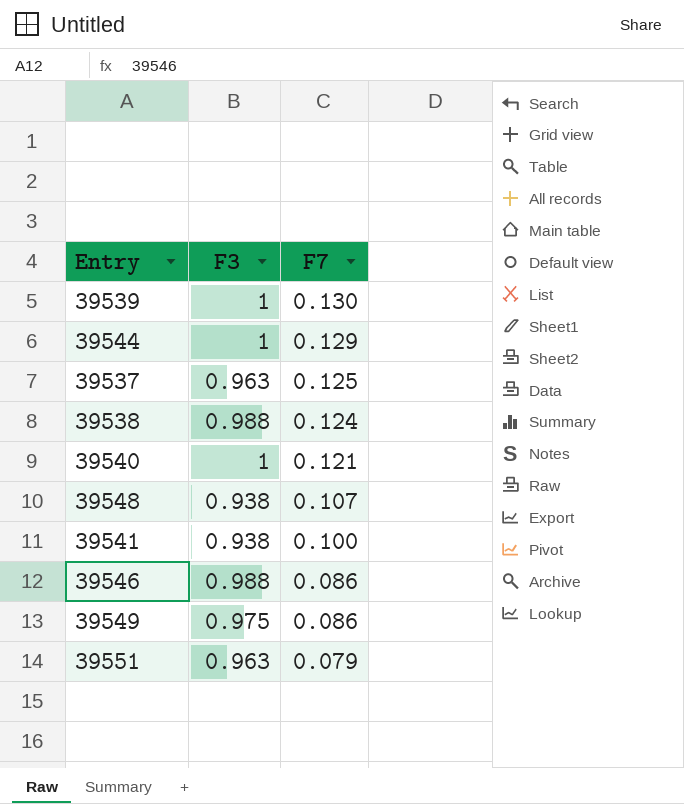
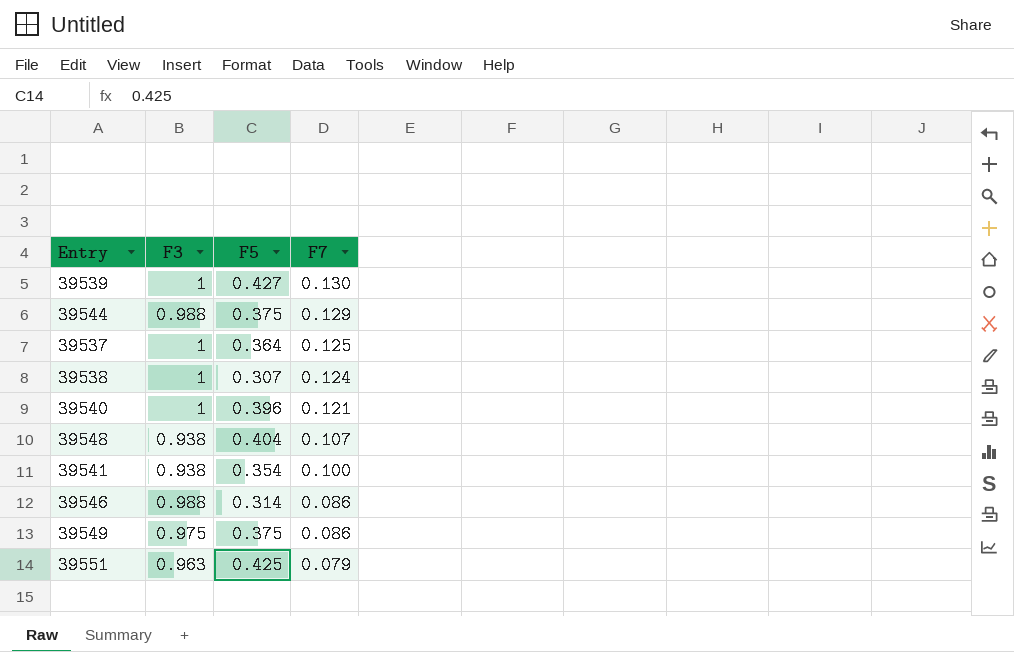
column F5 | position: none -> 3
39544 | F3: 1 -> 0.988
39537 | F3: 0.963 -> 1
39538 | F3: 0.988 -> 1

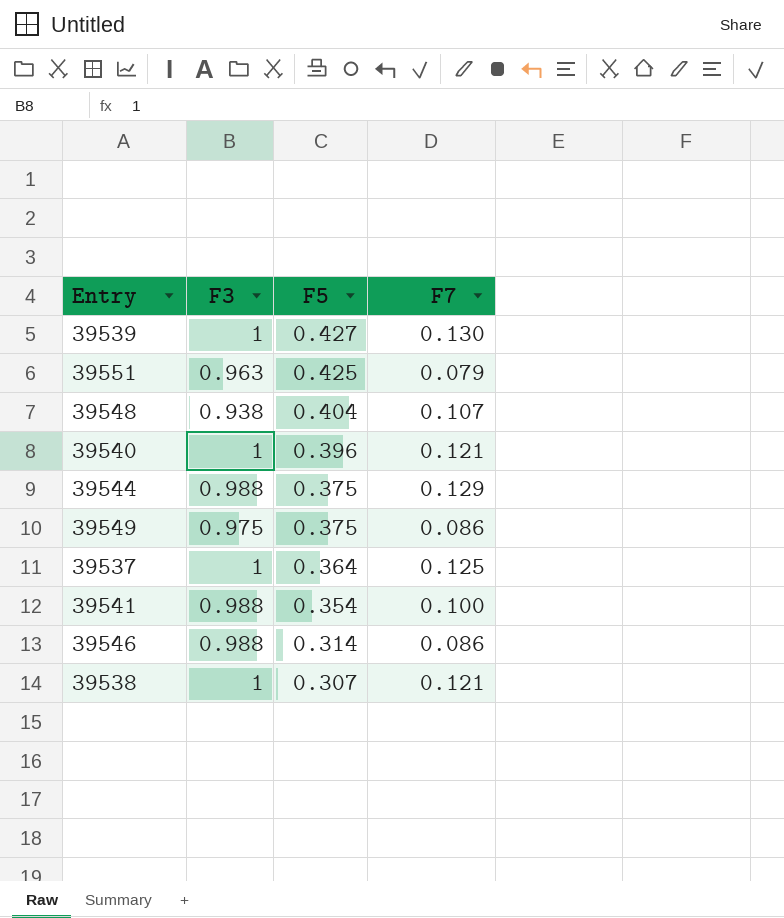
row order: F7 descending -> F5 descending
39541 | F3: 0.938 -> 0.988
39538 | F7: 0.124 -> 0.121

